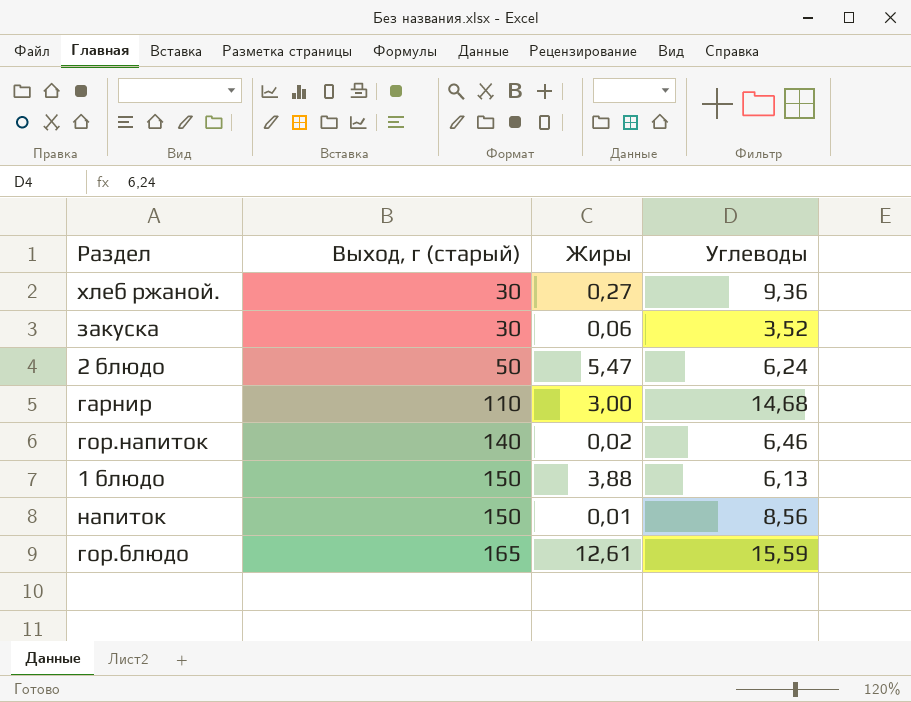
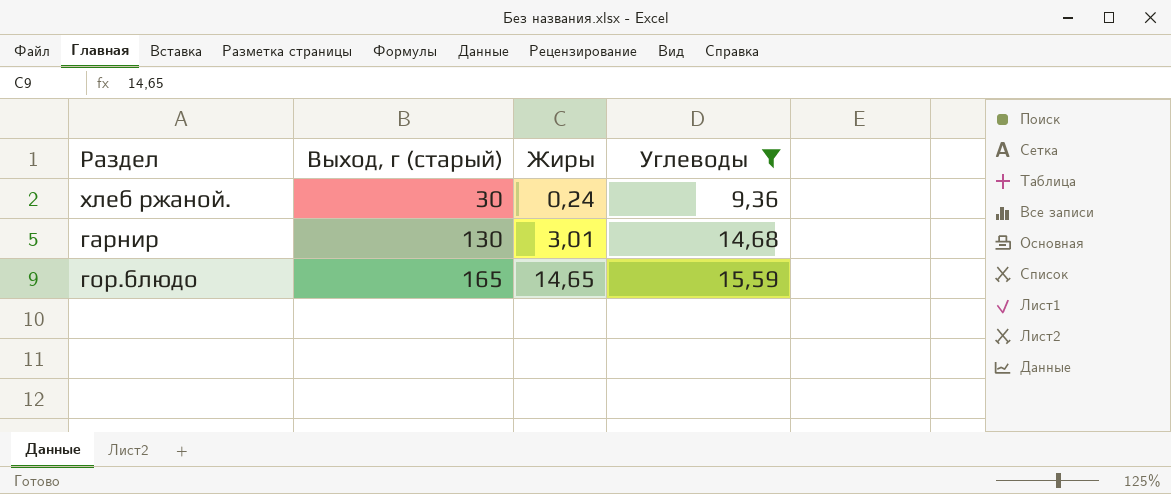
filter: none -> Углеводы >= 9,36
хлеб ржаной. | Жиры: 0,27 -> 0,24
гарнир | Выход, г (старый): 110 -> 130
гарнир | Жиры: 3,00 -> 3,01
гор.блюдо | Жиры: 12,61 -> 14,65

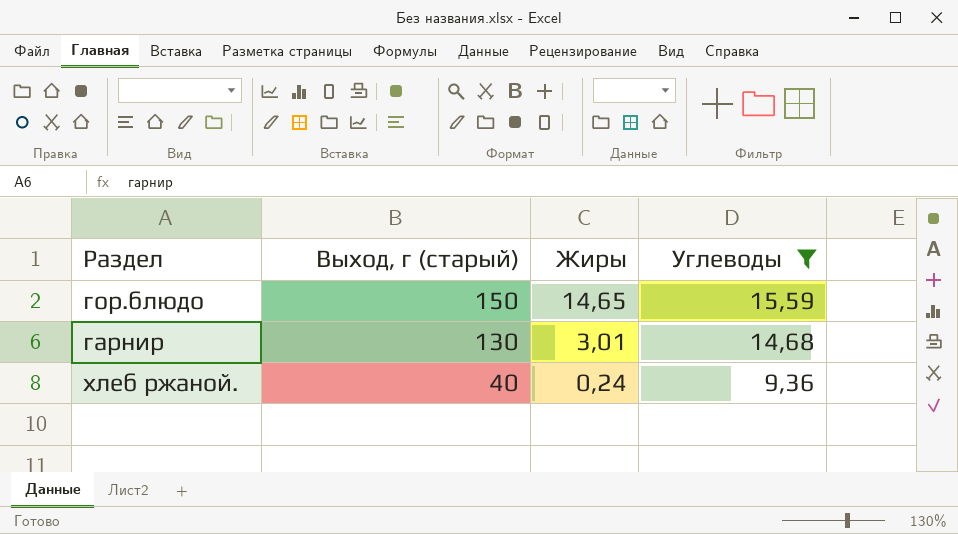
row order: Выход, г (старый) ascending -> Выход, г (старый) descending
гор.блюдо | Выход, г (старый): 165 -> 150
хлеб ржаной. | Выход, г (старый): 30 -> 40

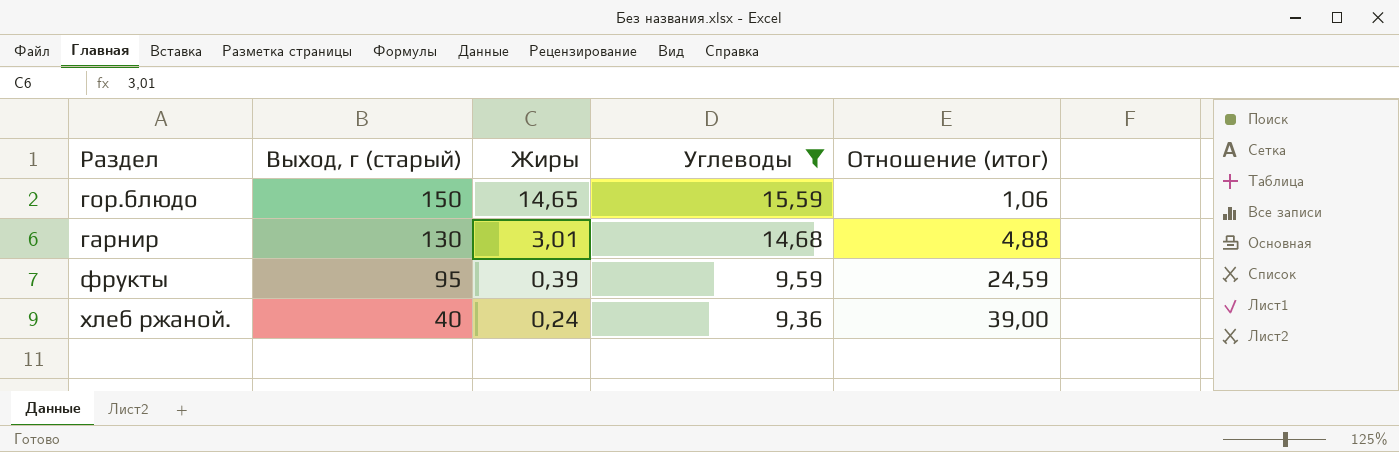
column Отношение (итог) | formula: none -> [Углеводы] / [Жиры]
row фрукты: none -> 95 | 0,39 | 9,59 | 24,59

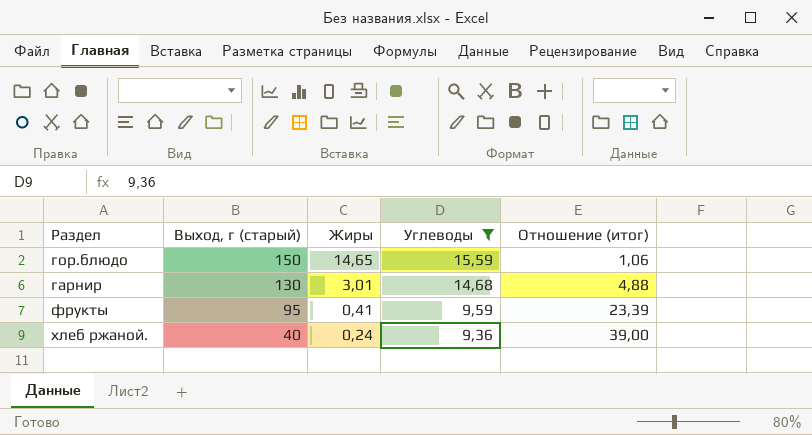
фрукты | Жиры: 0,39 -> 0,41
фрукты | Отношение (итог): 24,59 -> 23,39

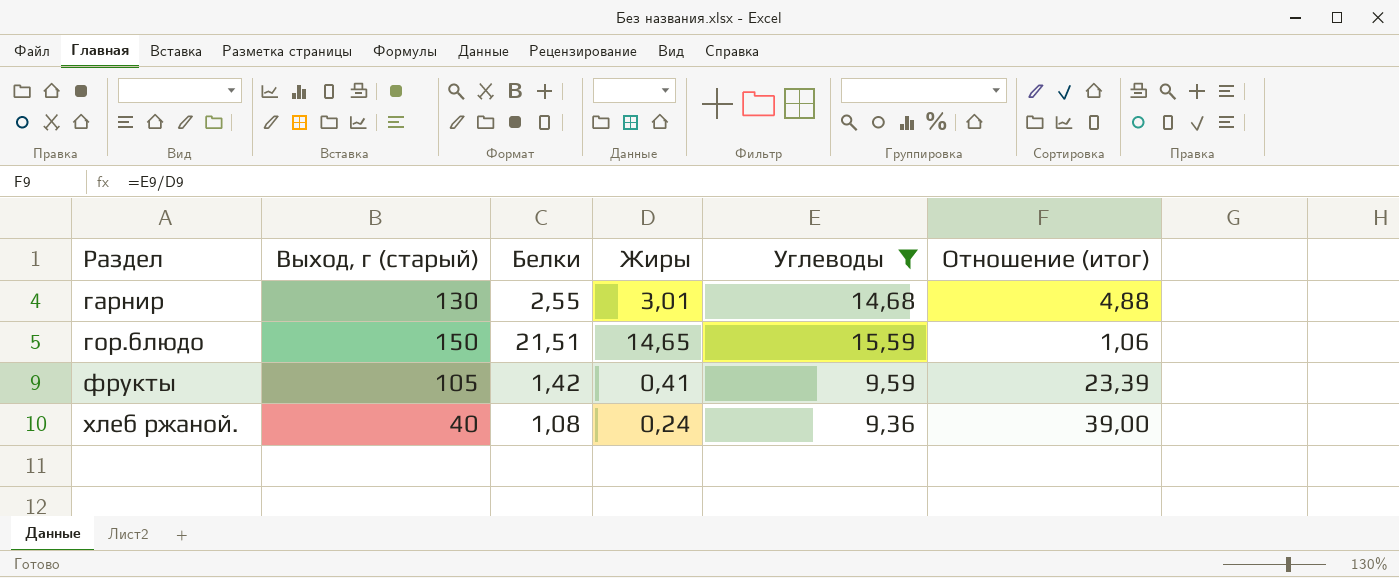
row order: Выход, г (старый) descending -> Раздел ascending
column Белки | position: none -> 3
фрукты | Выход, г (старый): 95 -> 105

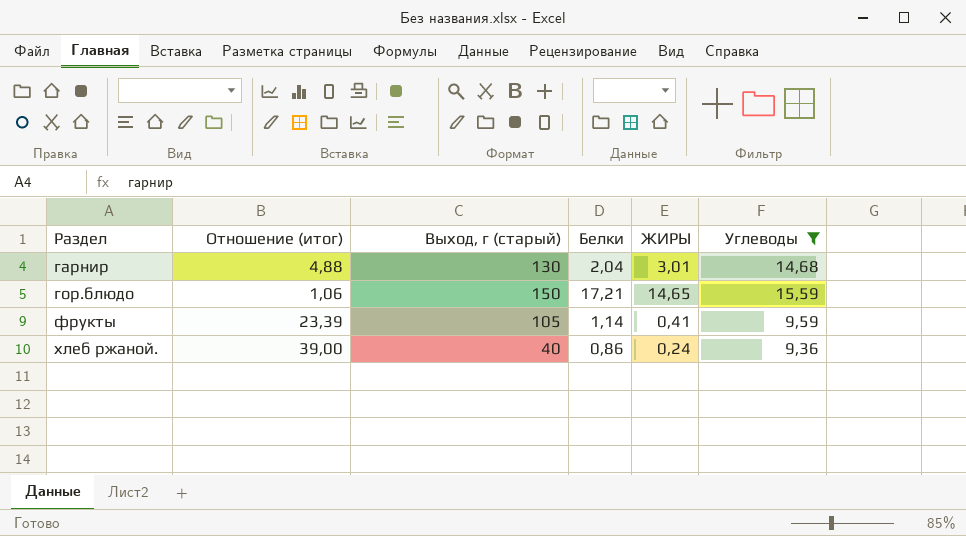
column Отношение (итог) | position: 6 -> 2
column name: Жиры -> ЖИРЫ
гарнир | Белки: 2,55 -> 2,04
гор.блюдо | Белки: 21,51 -> 17,21
фрукты | Белки: 1,42 -> 1,14
хлеб ржаной. | Белки: 1,08 -> 0,86

